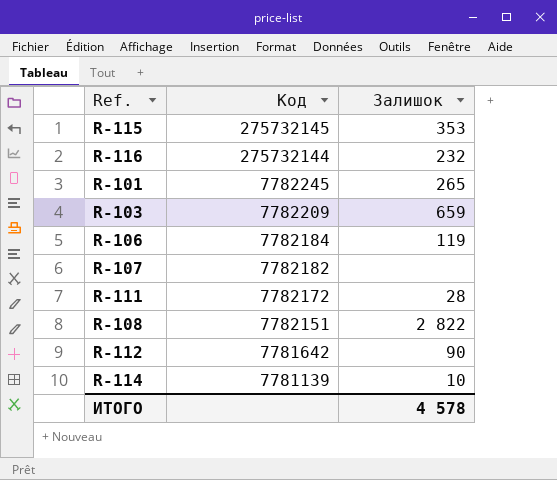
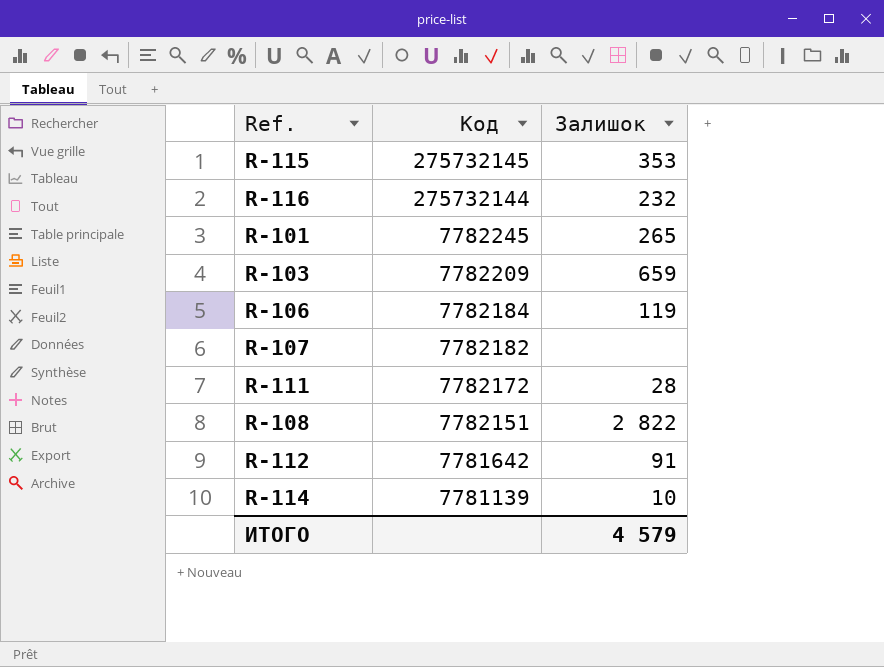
R-112 | Залишок: 90 -> 91
ИТОГО | Залишок: 4 578 -> 4 579

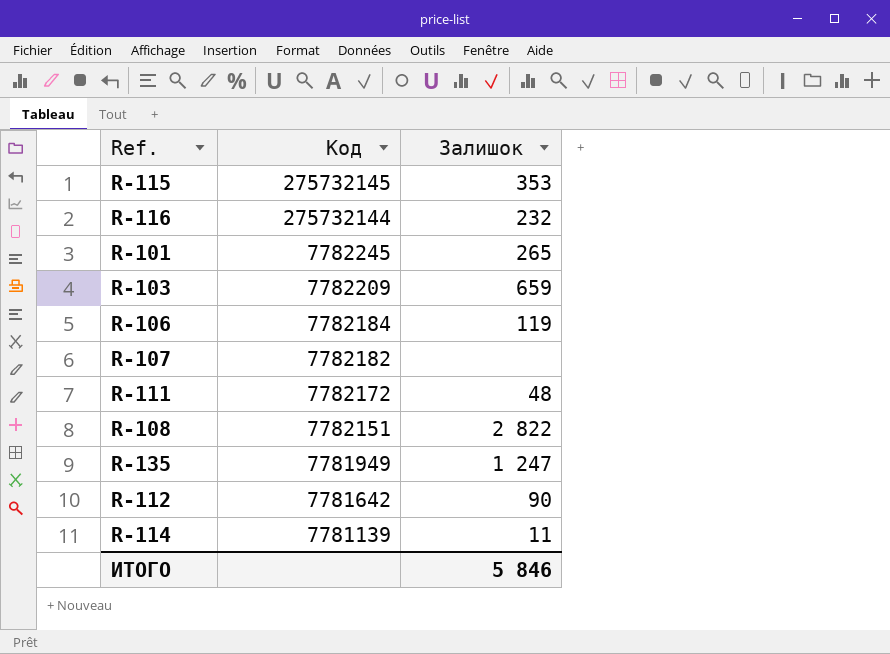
R-111 | Залишок: 28 -> 48
row R-135: none -> 7781949 | 1 247
R-112 | Залишок: 91 -> 90
R-114 | Залишок: 10 -> 11
ИТОГО | Залишок: 4 579 -> 5 846

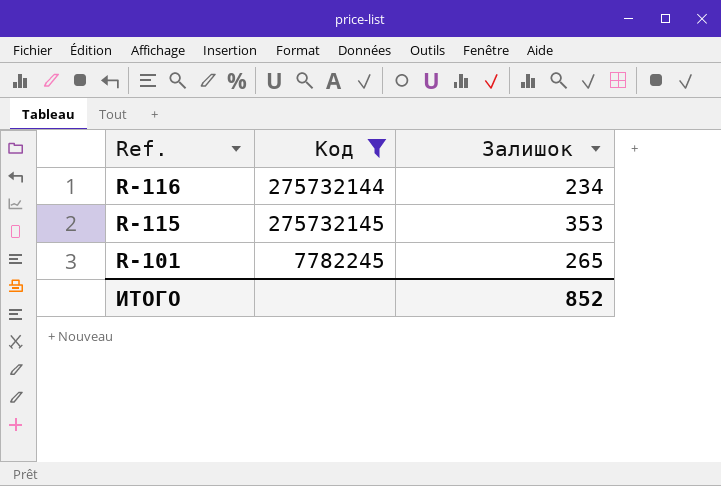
filter: none -> Код >= 7782245
row order: Код descending -> Ref. descending
R-116 | Залишок: 232 -> 234
ИТОГО | Залишок: 5 846 -> 852

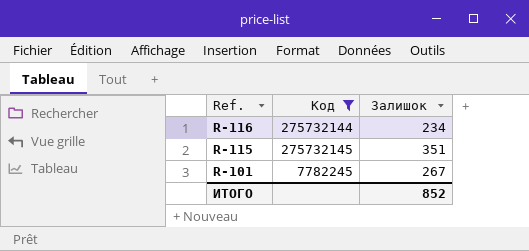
R-115 | Залишок: 353 -> 351
R-101 | Залишок: 265 -> 267

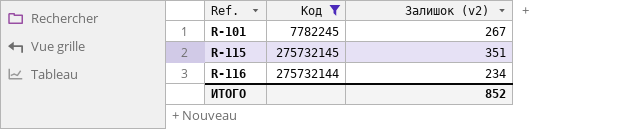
row order: Ref. descending -> Ref. ascending
column name: Залишок -> Залишок (v2)

